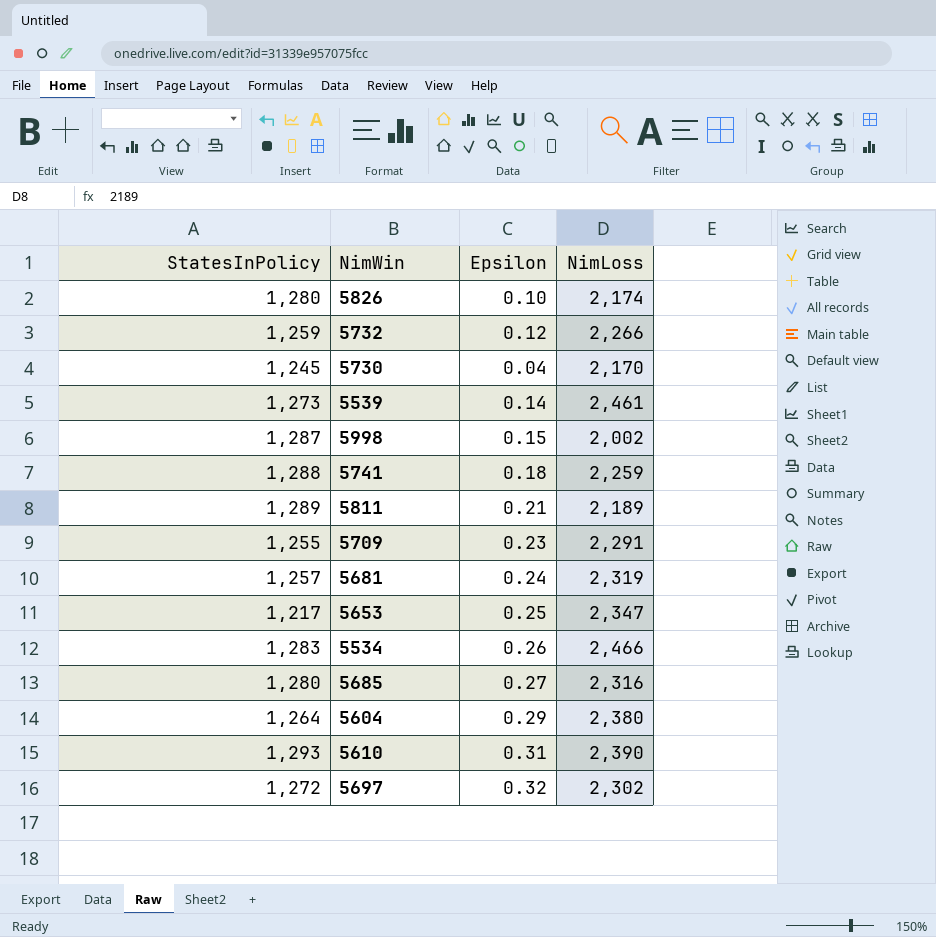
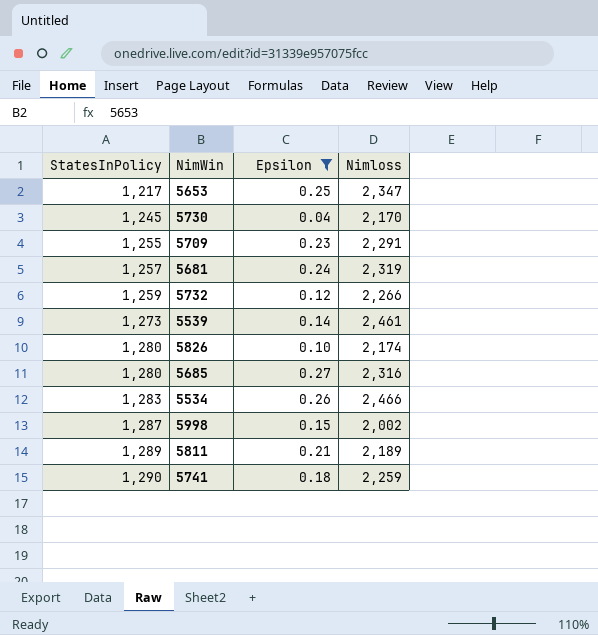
filter: none -> Epsilon <= 0.27
row order: none -> StatesInPolicy ascending
column name: NimLoss -> Nimloss
5741 | StatesInPolicy: 1,288 -> 1,290

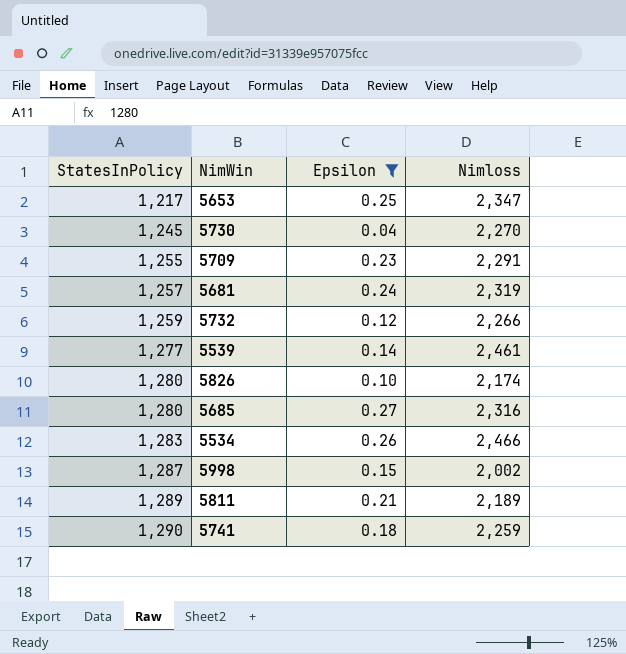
5730 | Nimloss: 2,170 -> 2,270
5539 | StatesInPolicy: 1,273 -> 1,277

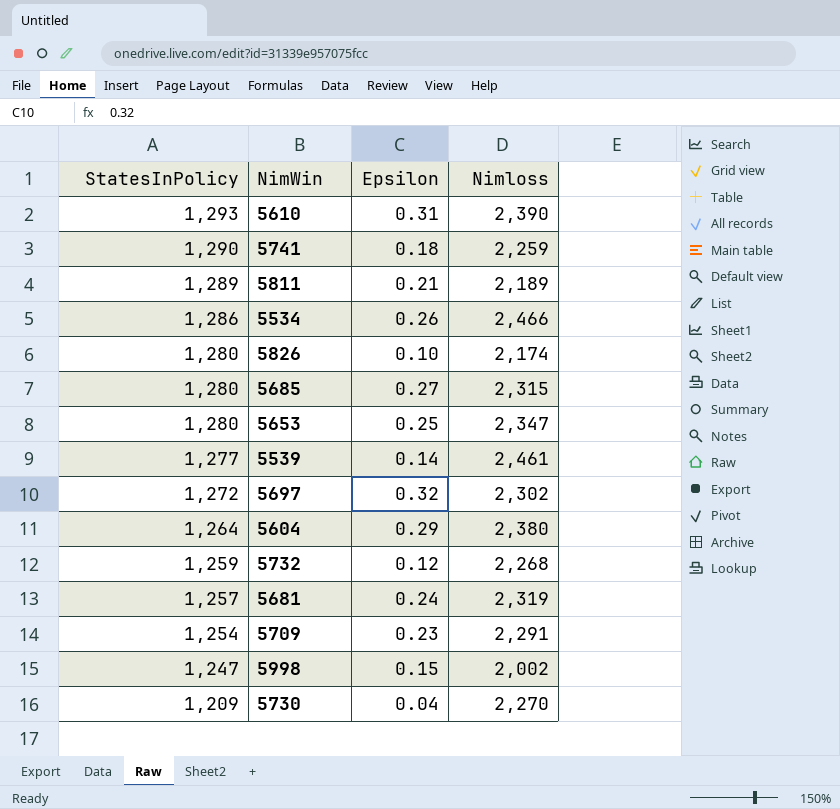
filter: Epsilon <= 0.27 -> none
row order: StatesInPolicy ascending -> StatesInPolicy descending
5534 | StatesInPolicy: 1,283 -> 1,286
5685 | Nimloss: 2,316 -> 2,315
5653 | StatesInPolicy: 1,217 -> 1,280
5732 | Nimloss: 2,266 -> 2,268
5709 | StatesInPolicy: 1,255 -> 1,254
5998 | StatesInPolicy: 1,287 -> 1,247
5730 | StatesInPolicy: 1,245 -> 1,209

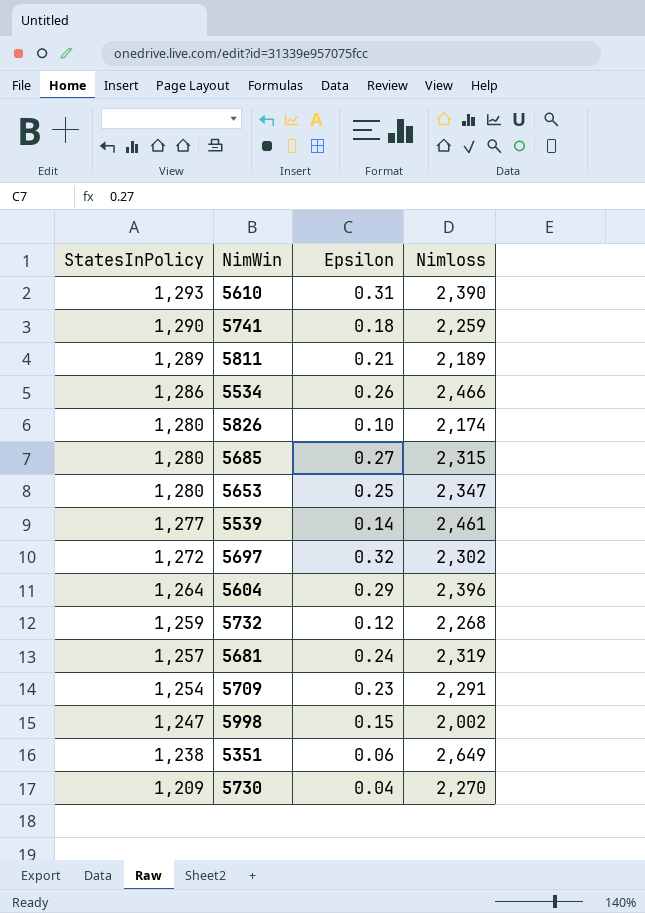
5604 | Nimloss: 2,380 -> 2,396
row 5351: none -> 1,238 | 0.06 | 2,649

